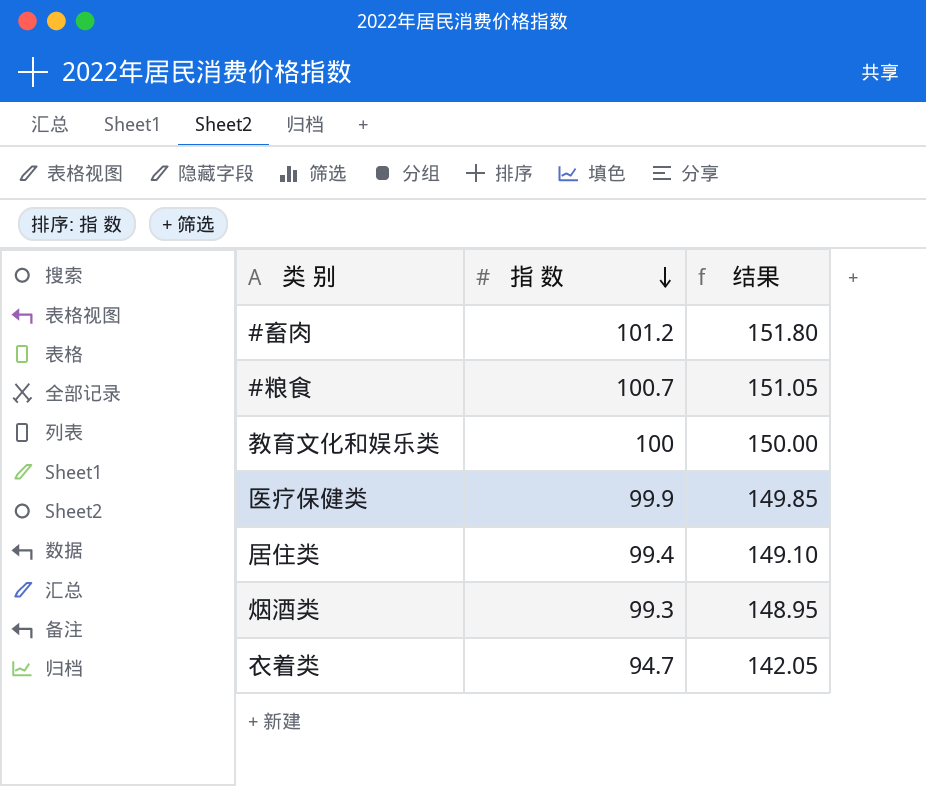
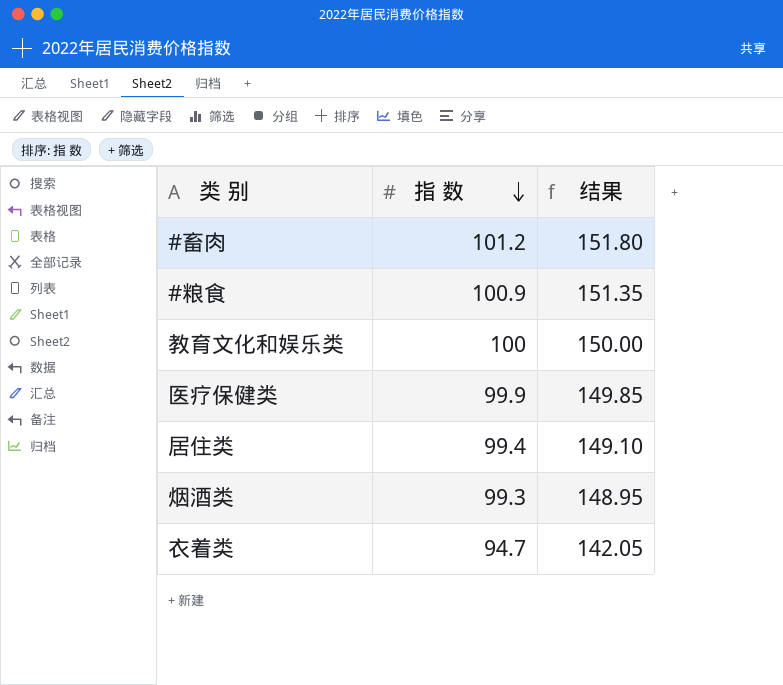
#粮食 | 指 数: 100.7 -> 100.9
#粮食 | 结果: 151.05 -> 151.35

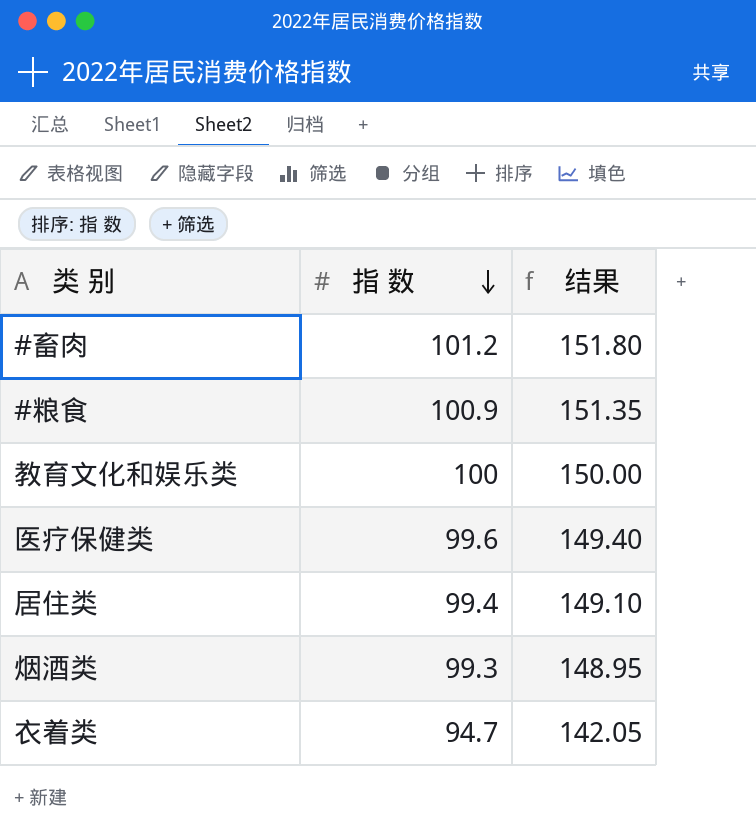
医疗保健类 | 指 数: 99.9 -> 99.6
医疗保健类 | 结果: 149.85 -> 149.40

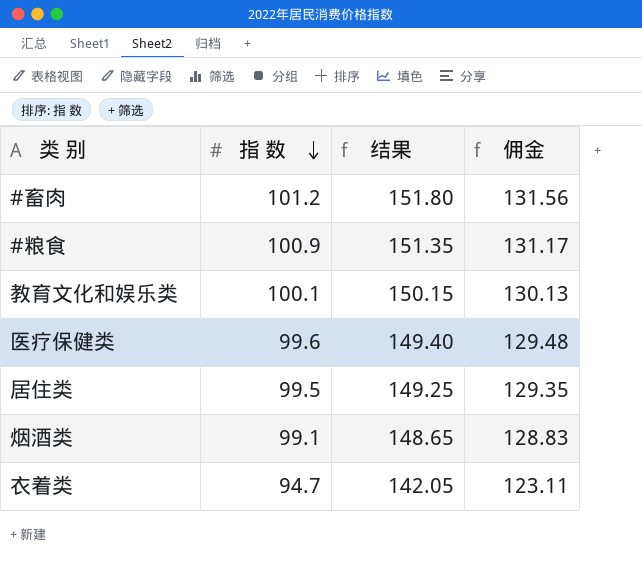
column 佣金 | formula: none -> [指 数] * 1.3
教育文化和娱乐类 | 指 数: 100 -> 100.1
教育文化和娱乐类 | 结果: 150.00 -> 150.15
居住类 | 指 数: 99.4 -> 99.5
居住类 | 结果: 149.10 -> 149.25
烟酒类 | 指 数: 99.3 -> 99.1
烟酒类 | 结果: 148.95 -> 148.65

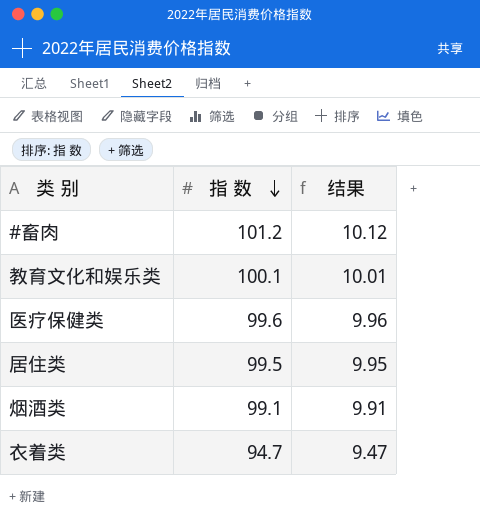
column 佣金 | formula: [指 数] * 1.3 -> none
column 结果 | formula: [指 数] * 1.5 -> [指 数] * 0.1
row #粮食: 100.9 | 151.35 | 131.17 -> none

